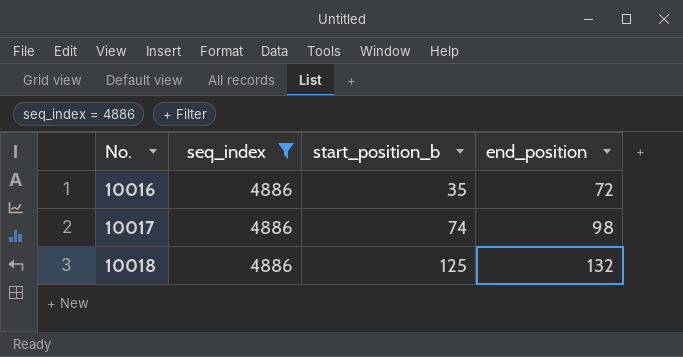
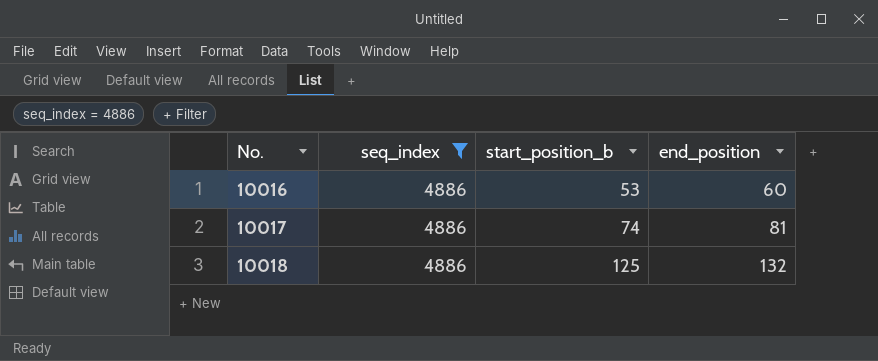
10016 | start_position_b: 35 -> 53
10016 | end_position: 72 -> 60
10017 | end_position: 98 -> 81

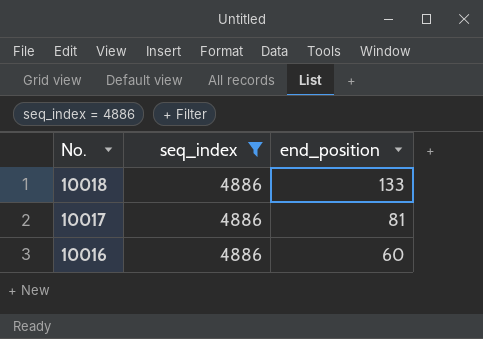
row order: No. ascending -> No. descending
column start_position_b | position: 3 -> none
10018 | end_position: 132 -> 133

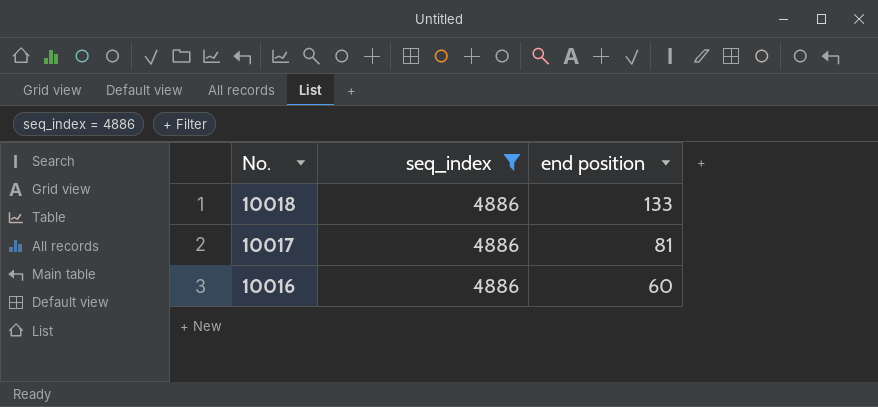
column name: end_position -> end position

